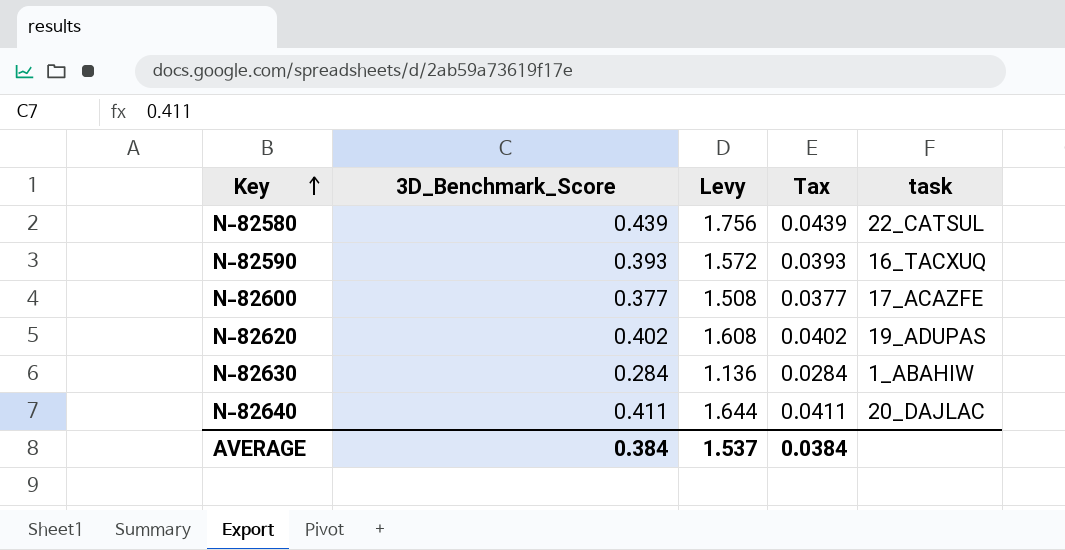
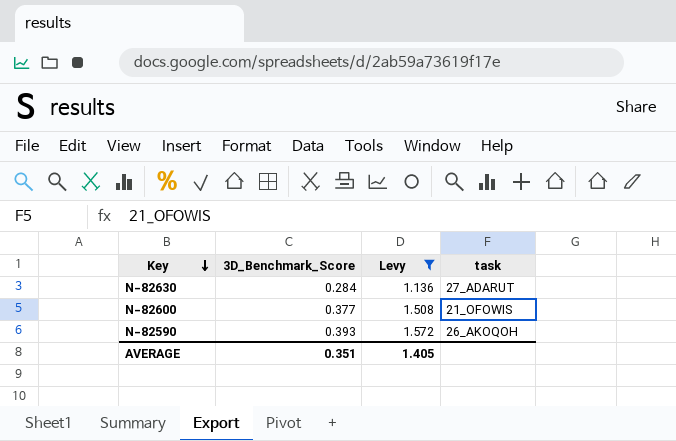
filter: none -> Levy <= 1.572
row order: Key ascending -> Key descending
column Tax | formula: [3D_Benchmark_Score] * 0.1 -> none
N-82630 | task: 1_ABAHIW -> 27_ADARUT
N-82600 | task: 17_ACAZFE -> 21_OFOWIS
N-82590 | task: 16_TACXUQ -> 26_AKOQOH
AVERAGE | 3D_Benchmark_Score: 0.384 -> 0.351
AVERAGE | Levy: 1.537 -> 1.405

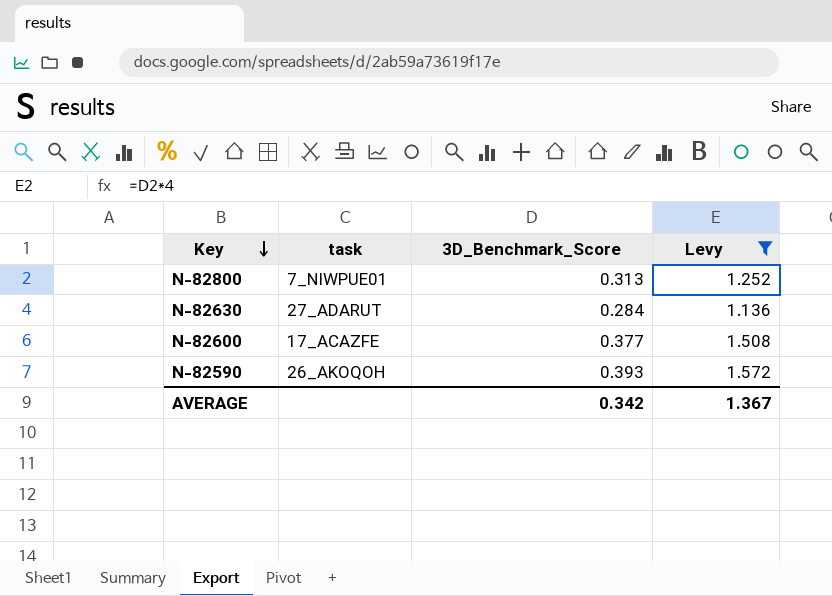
column task | position: 4 -> 2
row N-82800: none -> 7_NIWPUE01 | 0.313 | 1.252
N-82600 | task: 21_OFOWIS -> 17_ACAZFE
AVERAGE | 3D_Benchmark_Score: 0.351 -> 0.342
AVERAGE | Levy: 1.405 -> 1.367

